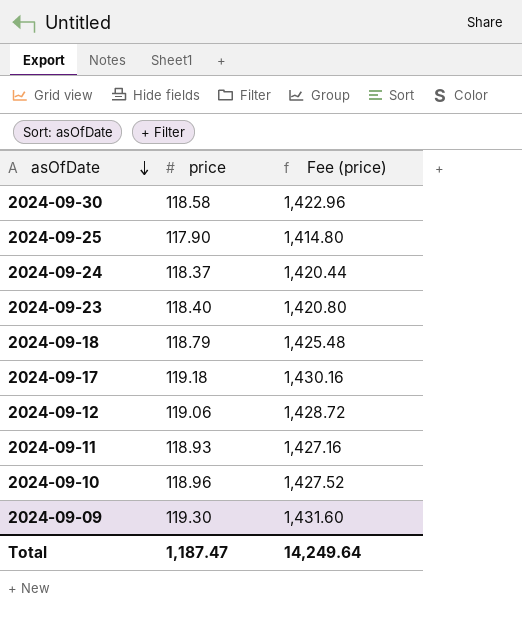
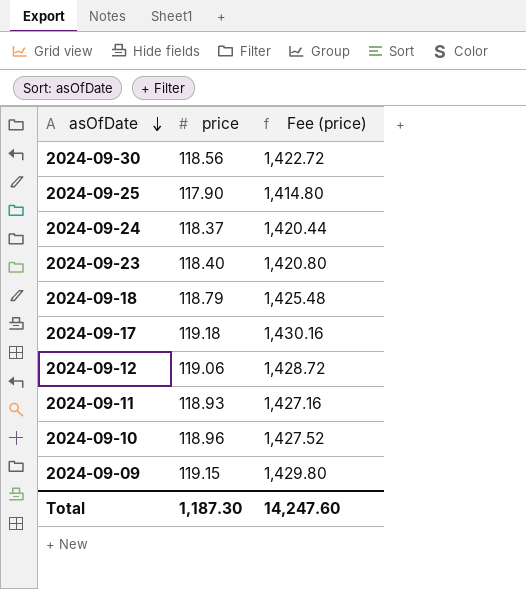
2024-09-30 | price: 118.58 -> 118.56
2024-09-30 | Fee (price): 1,422.96 -> 1,422.72
2024-09-09 | price: 119.30 -> 119.15
2024-09-09 | Fee (price): 1,431.60 -> 1,429.80
Total | price: 1,187.47 -> 1,187.30
Total | Fee (price): 14,249.64 -> 14,247.60

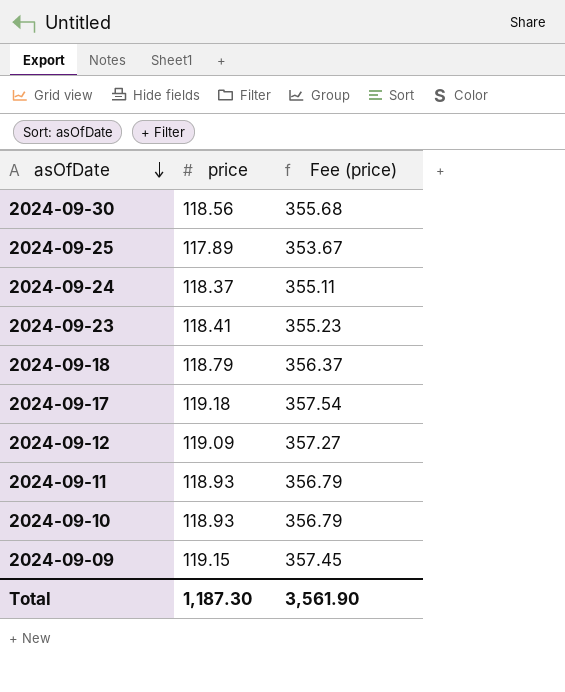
column Fee (price) | formula: [price] * 12 -> [price] * 3
2024-09-25 | price: 117.90 -> 117.89
2024-09-23 | price: 118.40 -> 118.41
2024-09-12 | price: 119.06 -> 119.09
2024-09-10 | price: 118.96 -> 118.93
Total | Fee (price): 14,247.60 -> 3,561.90

